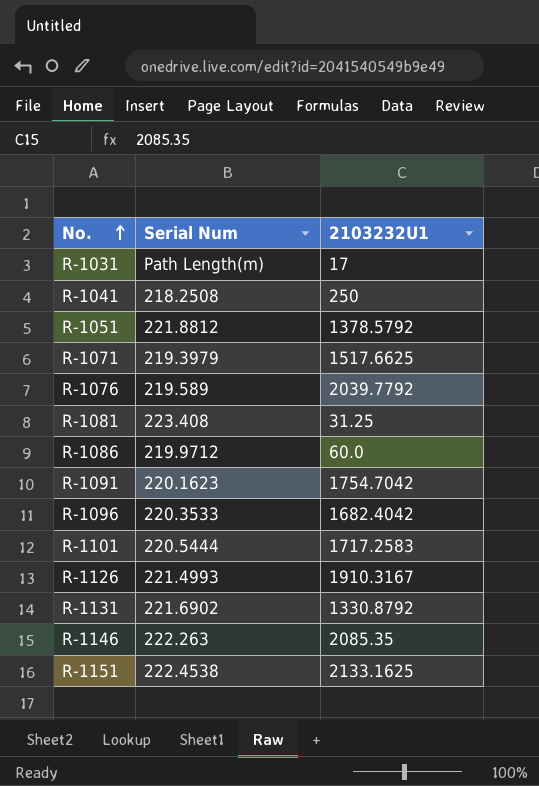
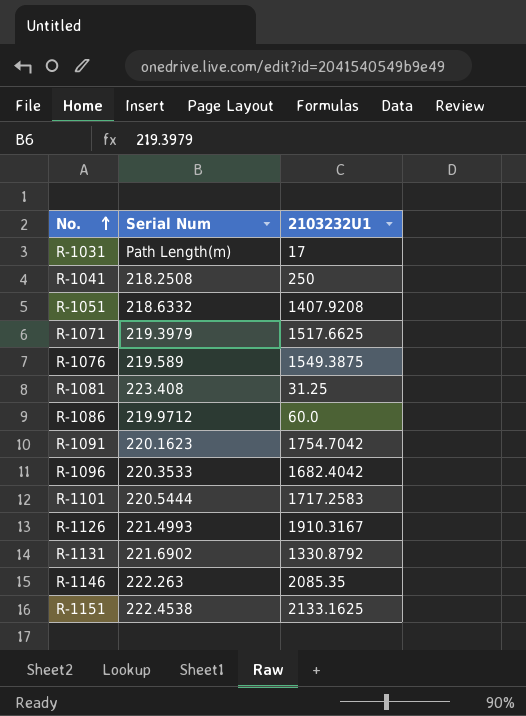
R-1051 | Serial Num: 221.8812 -> 218.6332
R-1051 | 2103232U1: 1378.5792 -> 1407.9208
R-1076 | 2103232U1: 2039.7792 -> 1549.3875

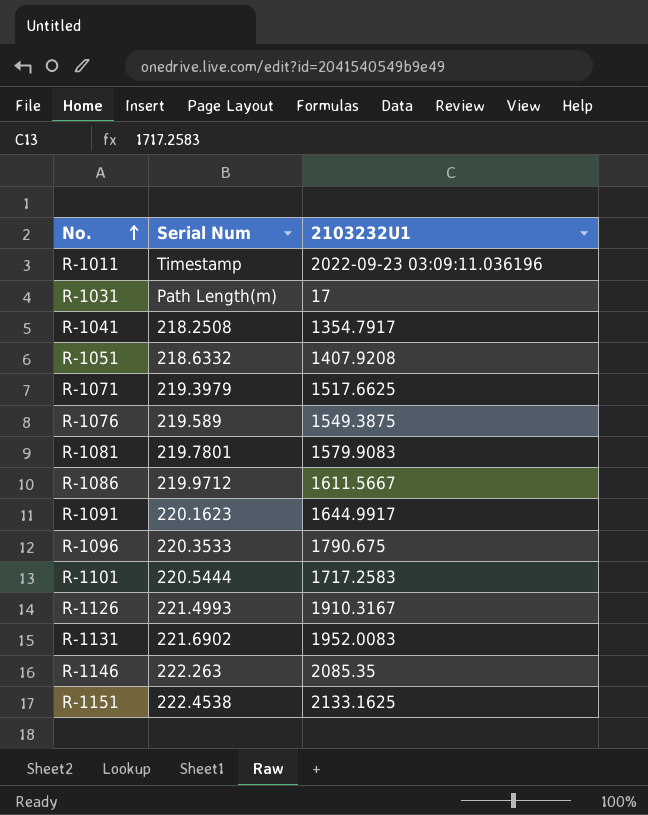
row R-1011: none -> Timestamp | 2022-09-23 03:09:11.036196
R-1041 | 2103232U1: 250 -> 1354.7917
R-1081 | Serial Num: 223.408 -> 219.7801
R-1081 | 2103232U1: 31.25 -> 1579.9083
R-1086 | 2103232U1: 60.0 -> 1611.5667
R-1091 | 2103232U1: 1754.7042 -> 1644.9917
R-1096 | 2103232U1: 1682.4042 -> 1790.675
R-1131 | 2103232U1: 1330.8792 -> 1952.0083

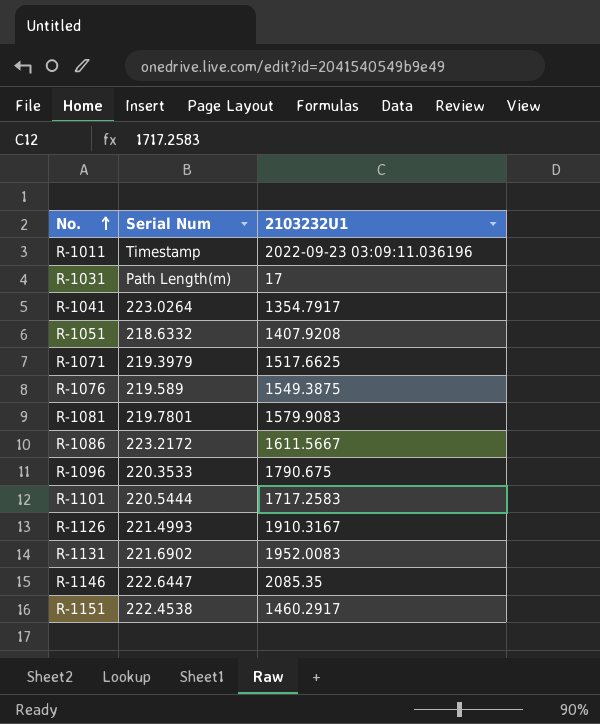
row R-1091: 220.1623 | 1644.9917 -> none
R-1041 | Serial Num: 218.2508 -> 223.0264
R-1086 | Serial Num: 219.9712 -> 223.2172
R-1146 | Serial Num: 222.263 -> 222.6447
R-1151 | 2103232U1: 2133.1625 -> 1460.2917

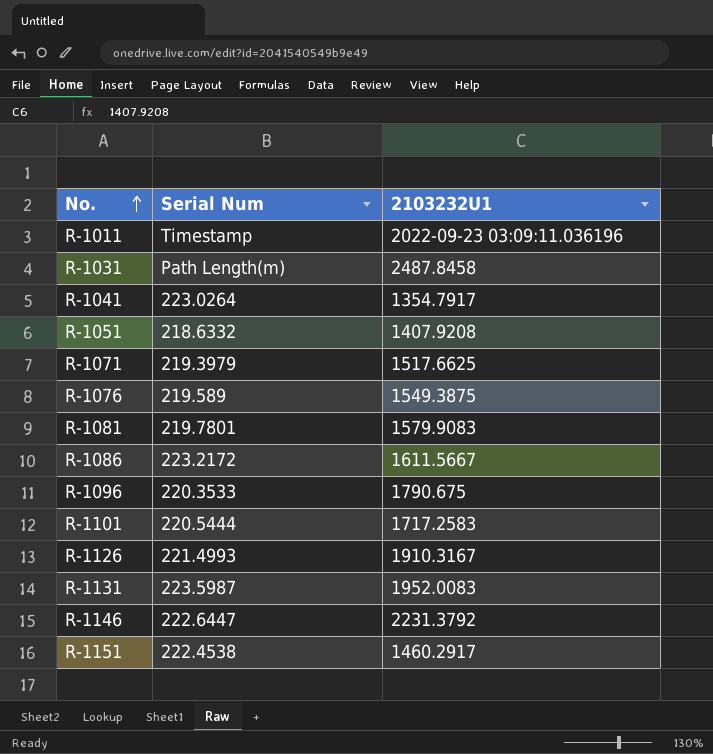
R-1031 | 2103232U1: 17 -> 2487.8458
R-1131 | Serial Num: 221.6902 -> 223.5987
R-1146 | 2103232U1: 2085.35 -> 2231.3792

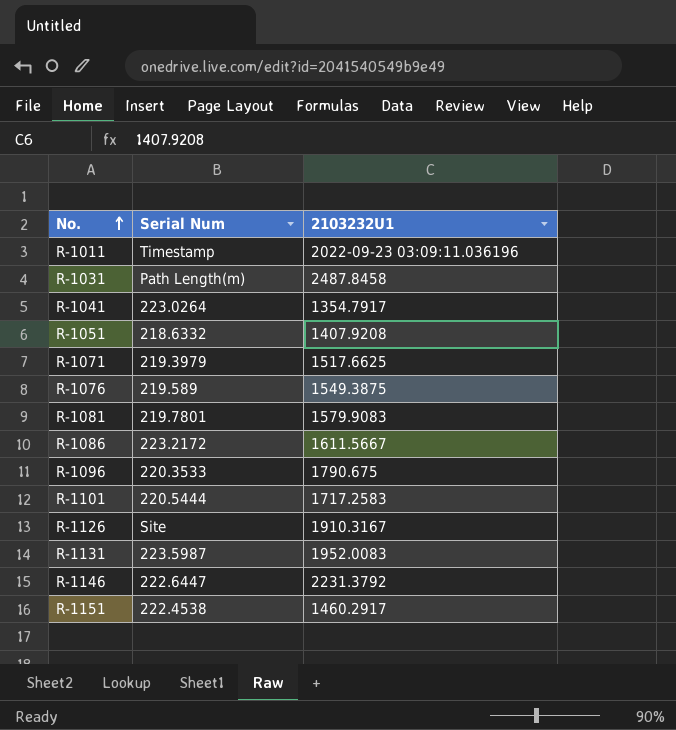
R-1126 | Serial Num: 221.4993 -> Site

